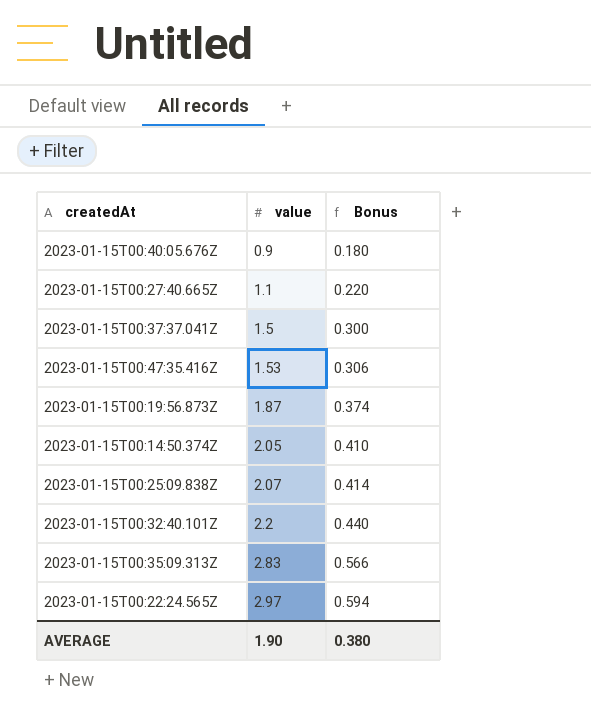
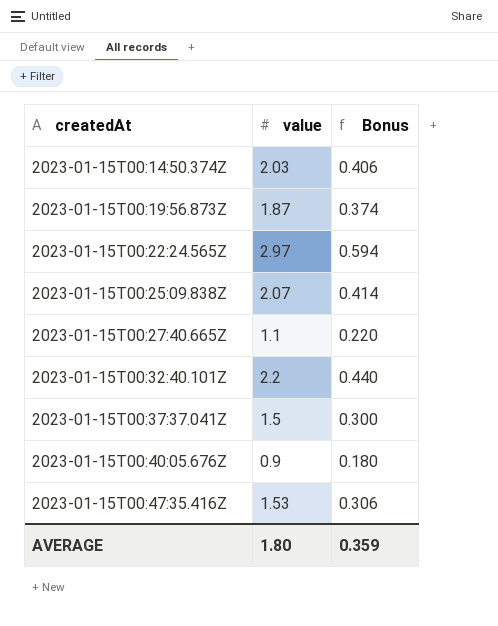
row order: value ascending -> createdAt ascending
row 2023-01-15T00:35:09.313Z: 2.83 | 0.566 -> none
2023-01-15T00:14:50.374Z | value: 2.05 -> 2.03
2023-01-15T00:14:50.374Z | Bonus: 0.410 -> 0.406
AVERAGE | value: 1.90 -> 1.80
AVERAGE | Bonus: 0.380 -> 0.359

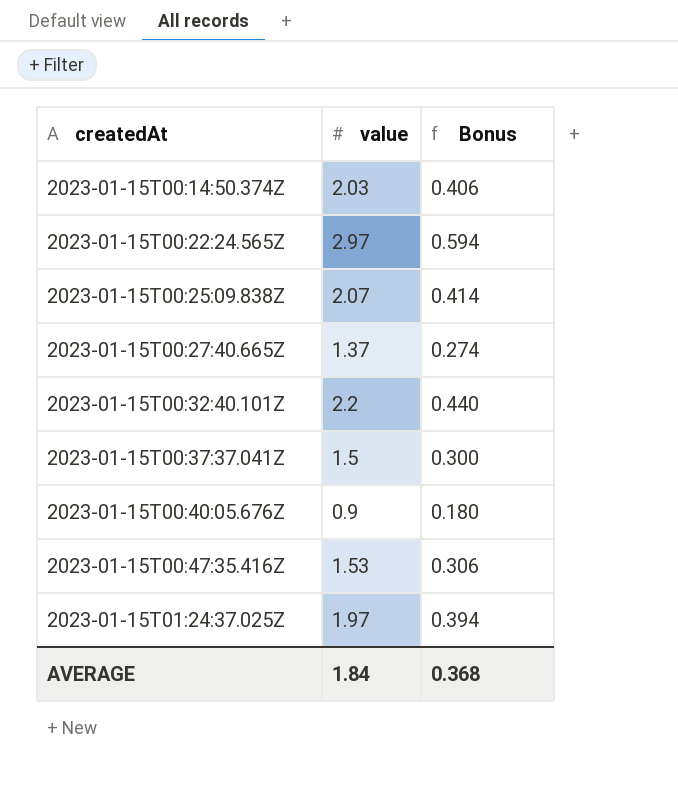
row 2023-01-15T00:19:56.873Z: 1.87 | 0.374 -> none
2023-01-15T00:27:40.665Z | value: 1.1 -> 1.37
2023-01-15T00:27:40.665Z | Bonus: 0.220 -> 0.274
row 2023-01-15T01:24:37.025Z: none -> 1.97 | 0.394
AVERAGE | value: 1.80 -> 1.84
AVERAGE | Bonus: 0.359 -> 0.368

